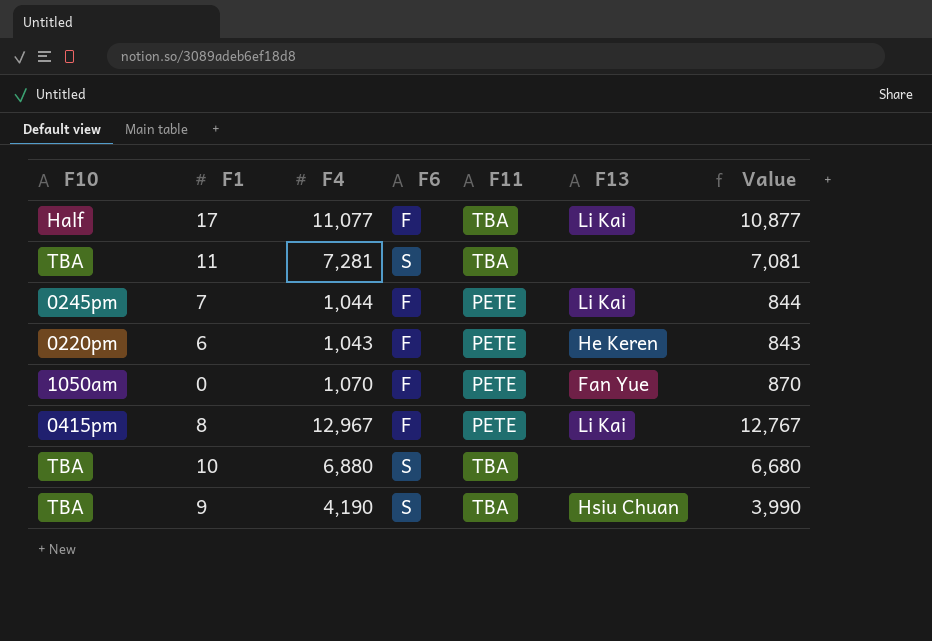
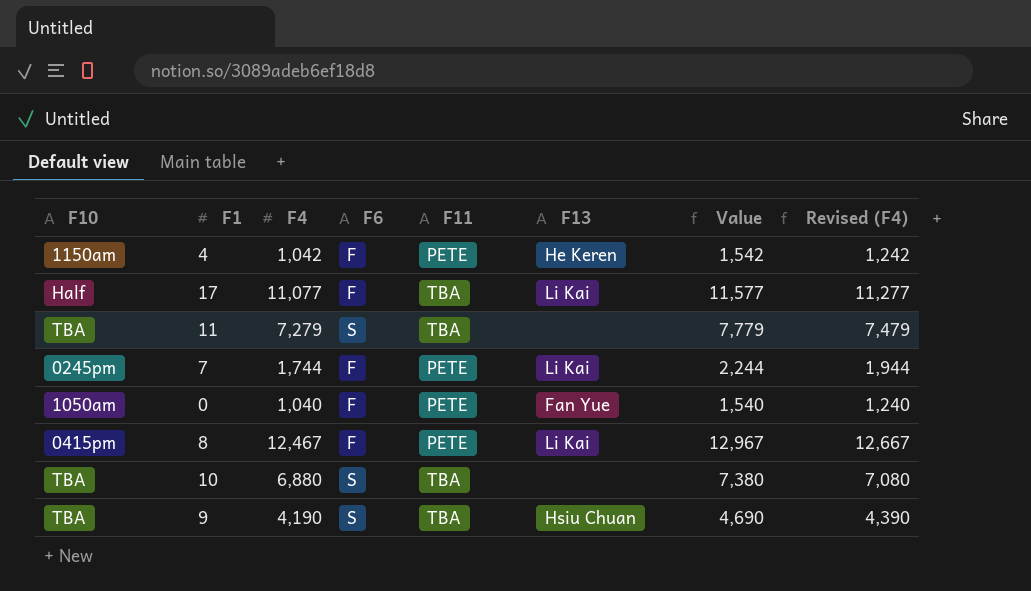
column Value | formula: [F4] - 200 -> [F4] + 500
column Revised (F4) | formula: none -> [F4] + 200
row 6: 0220pm | 1,043 | F | PETE | He Keren | 843 -> none
row 4: none -> 1150am | 1,042 | F | PETE | He Keren | 1,542 | 1,242
11 | F4: 7,281 -> 7,279
7 | F4: 1,044 -> 1,744
0 | F4: 1,070 -> 1,040
8 | F4: 12,967 -> 12,467

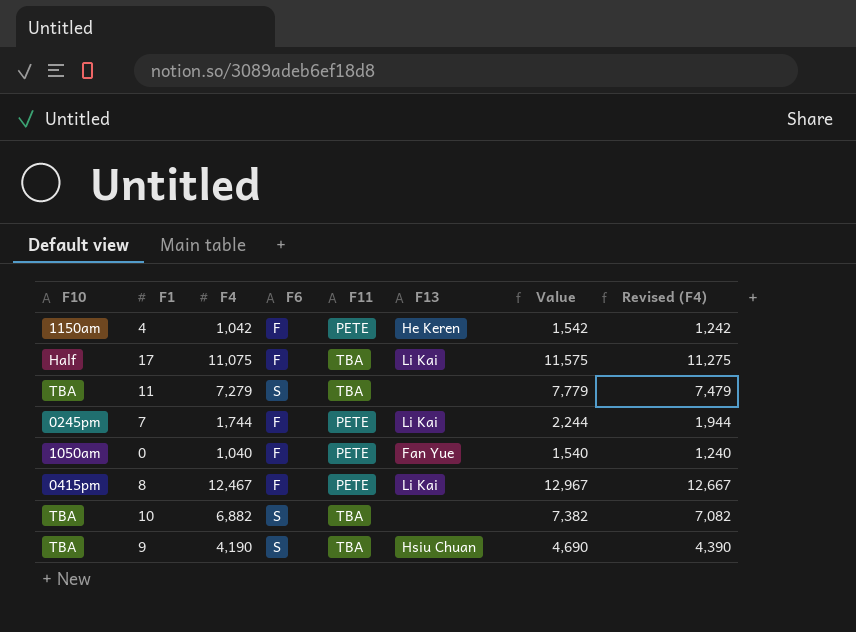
17 | F4: 11,077 -> 11,075
17 | Value: 11,577 -> 11,575
17 | Revised (F4): 11,277 -> 11,275
10 | F4: 6,880 -> 6,882
10 | Value: 7,380 -> 7,382
10 | Revised (F4): 7,080 -> 7,082

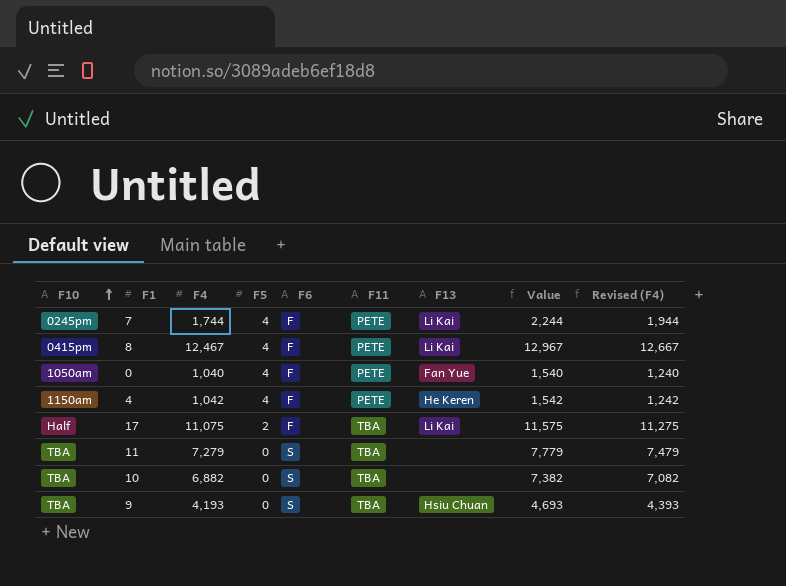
row order: none -> F10 ascending
column F5 | position: none -> 4
9 | F4: 4,190 -> 4,193
9 | Value: 4,690 -> 4,693
9 | Revised (F4): 4,390 -> 4,393

